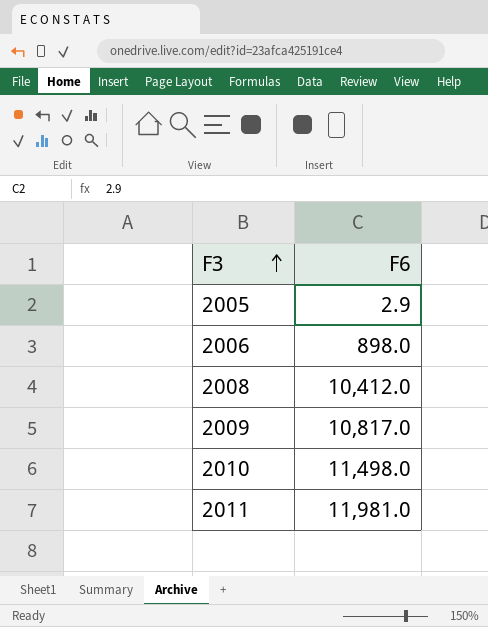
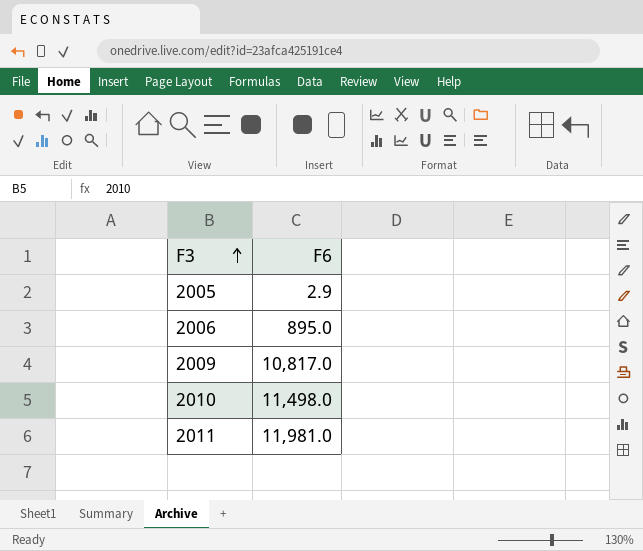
row 2008: 10,412.0 -> none
2006 | F6: 898.0 -> 895.0

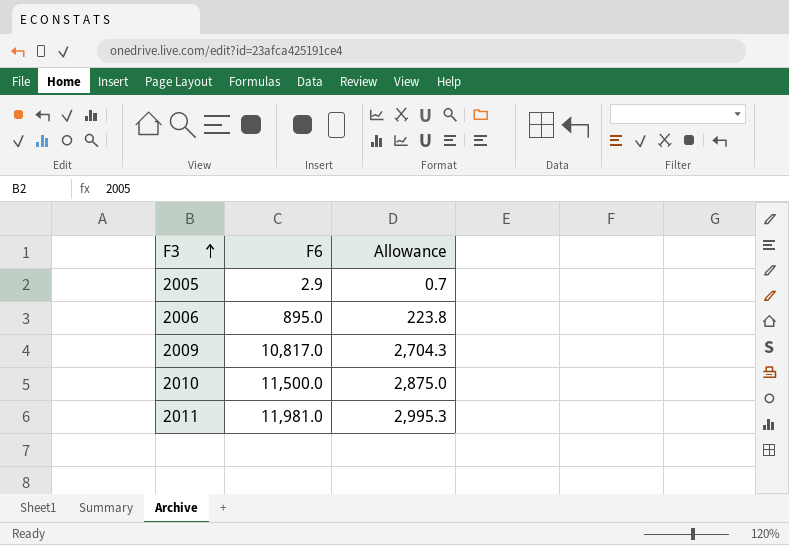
column Allowance | formula: none -> [F6] * 0.25
2010 | F6: 11,498.0 -> 11,500.0

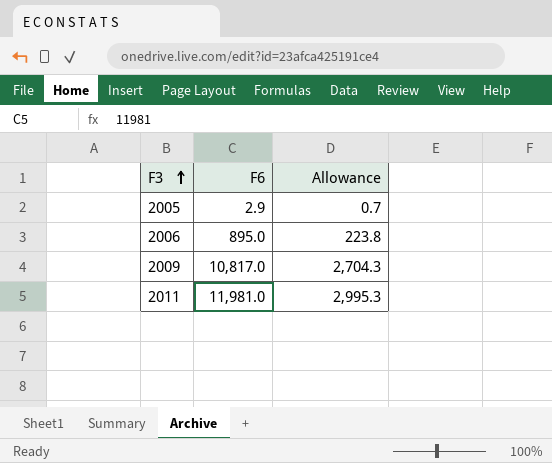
row 2010: 11,500.0 | 2,875.0 -> none

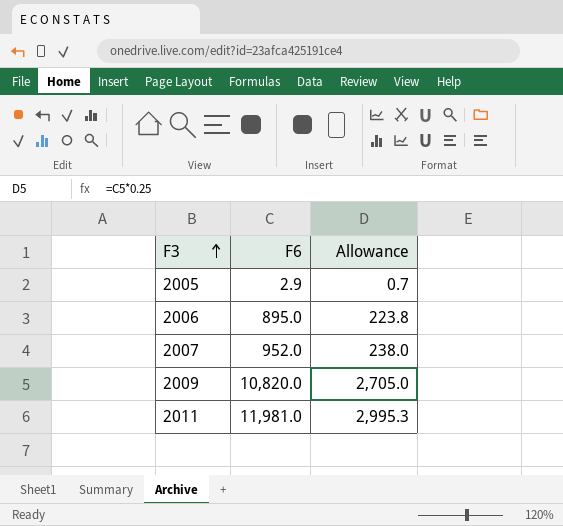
row 2007: none -> 952.0 | 238.0
2009 | F6: 10,817.0 -> 10,820.0
2009 | Allowance: 2,704.3 -> 2,705.0

